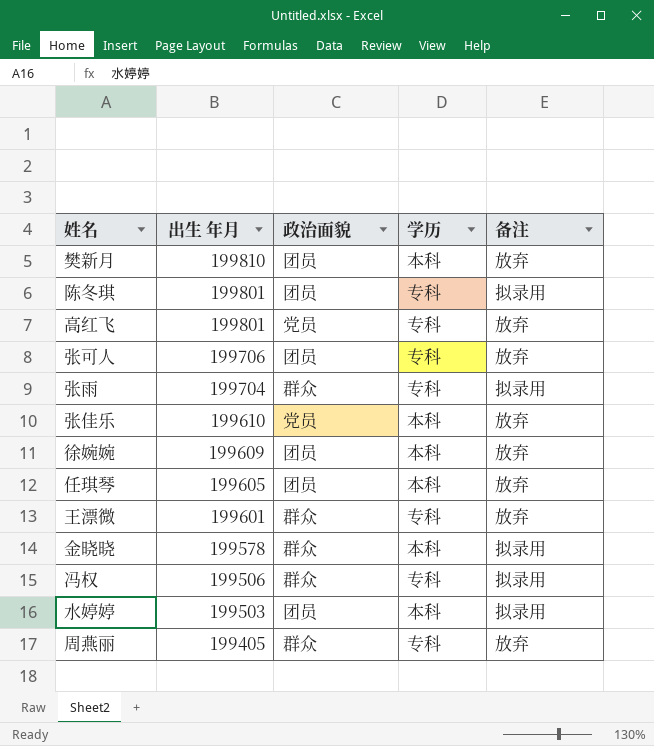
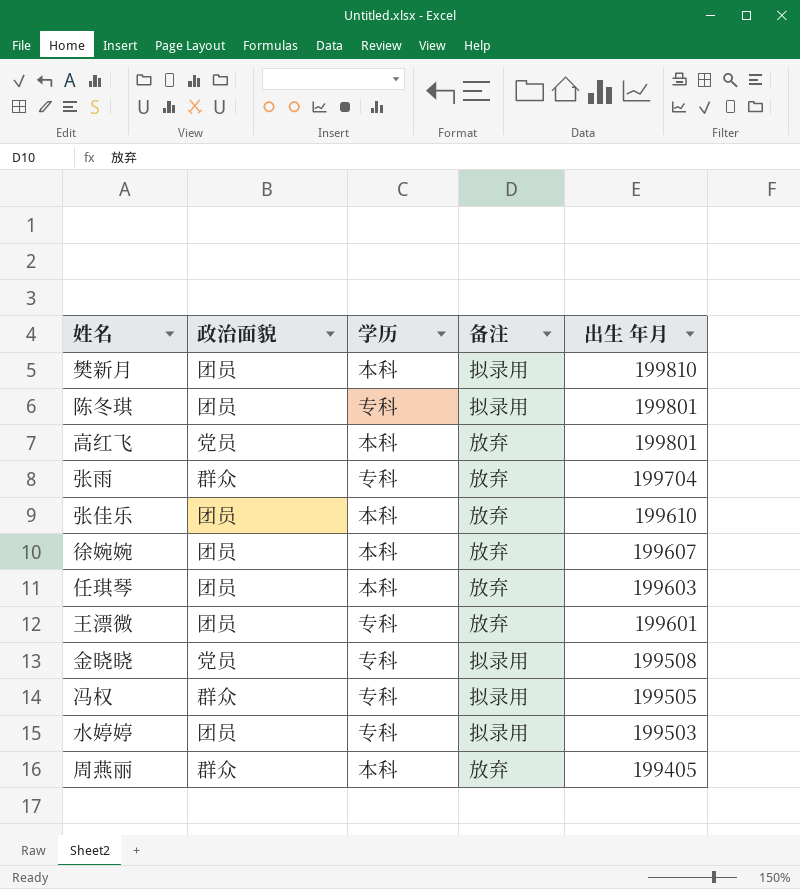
column 出生 年月 | position: 2 -> 5
row 张可人: 199706 | 团员 | 专科 | 放弃 -> none
樊新月 | 备注: 放弃 -> 拟录用
高红飞 | 学历: 专科 -> 本科
张雨 | 备注: 拟录用 -> 放弃
张佳乐 | 政治面貌: 党员 -> 团员
徐婉婉 | 出生 年月: 199609 -> 199607
任琪琴 | 出生 年月: 199605 -> 199603
王漂微 | 政治面貌: 群众 -> 团员
金晓晓 | 政治面貌: 群众 -> 党员
金晓晓 | 学历: 本科 -> 专科
金晓晓 | 出生 年月: 199578 -> 199508
冯权 | 出生 年月: 199506 -> 199505
水婷婷 | 学历: 本科 -> 专科
周燕丽 | 学历: 专科 -> 本科

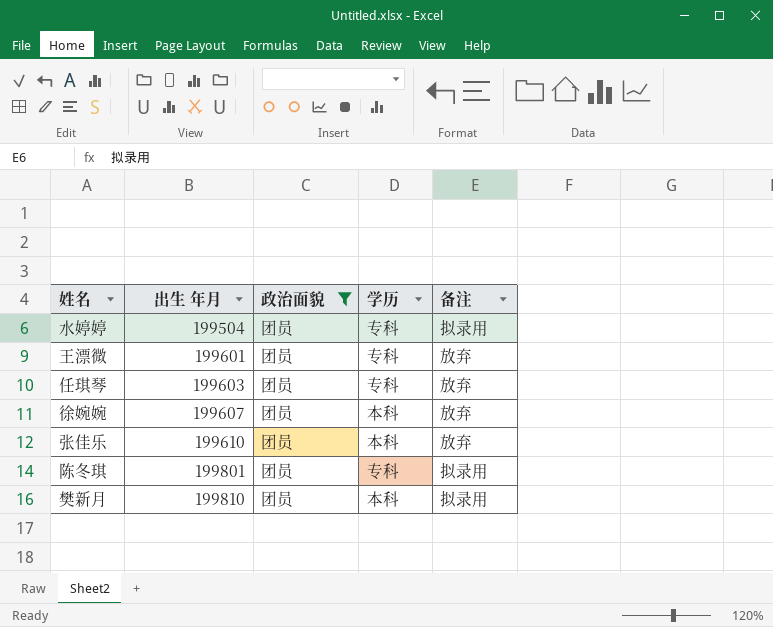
filter: none -> 政治面貌 = 团员
row order: 出生 年月 descending -> 出生 年月 ascending
column 出生 年月 | position: 5 -> 2
水婷婷 | 出生 年月: 199503 -> 199504
任琪琴 | 学历: 本科 -> 专科

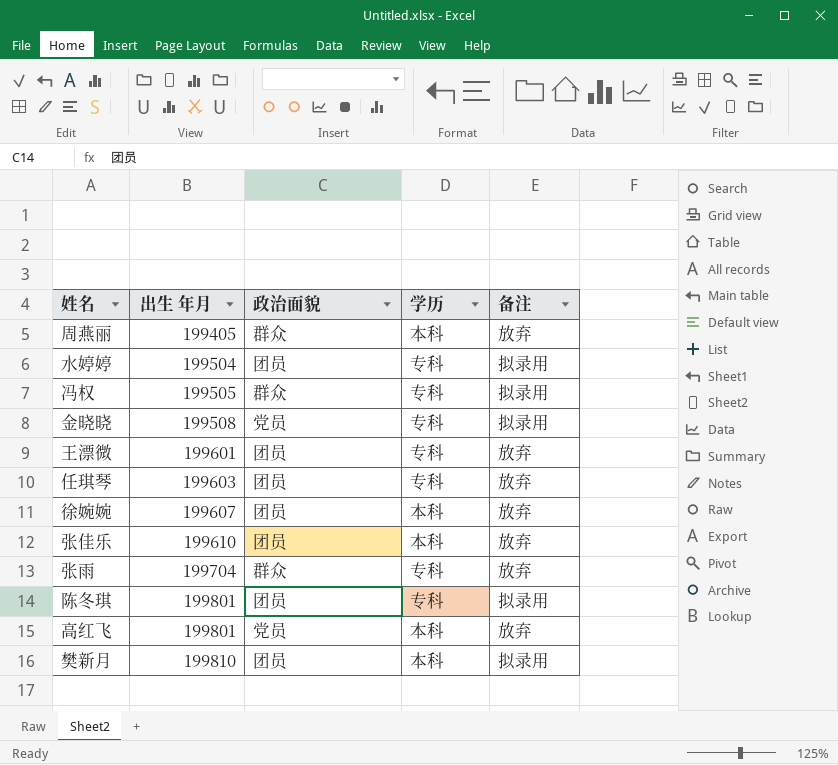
filter: 政治面貌 = 团员 -> none

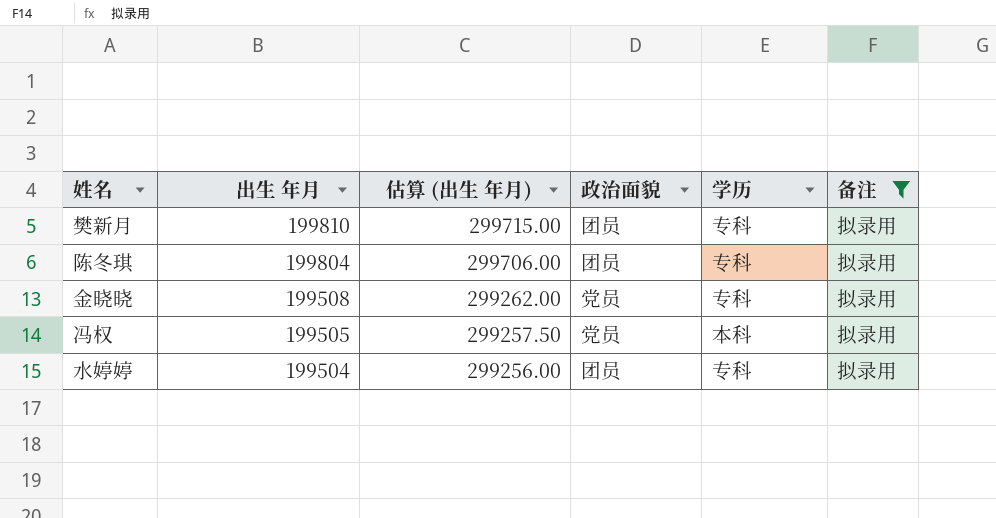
filter: none -> 备注 = 拟录用
row order: 出生 年月 ascending -> 出生 年月 descending
column 估算 (出生 年月) | formula: none -> [出生 年月] * 1.5
樊新月 | 学历: 本科 -> 专科
陈冬琪 | 出生 年月: 199801 -> 199804
冯权 | 政治面貌: 群众 -> 党员
冯权 | 学历: 专科 -> 本科

